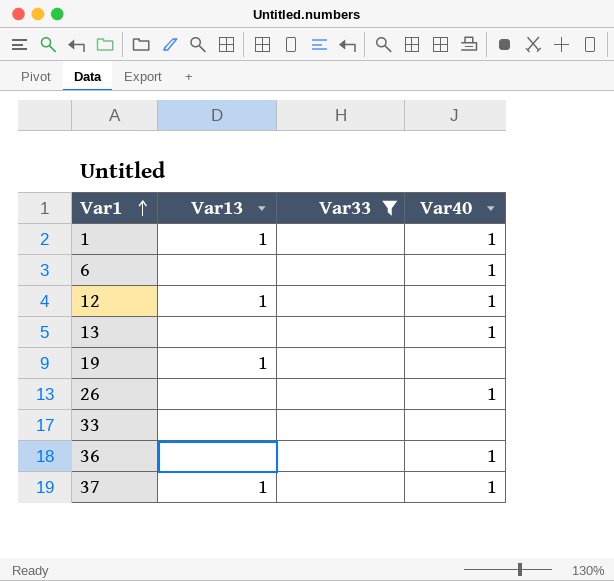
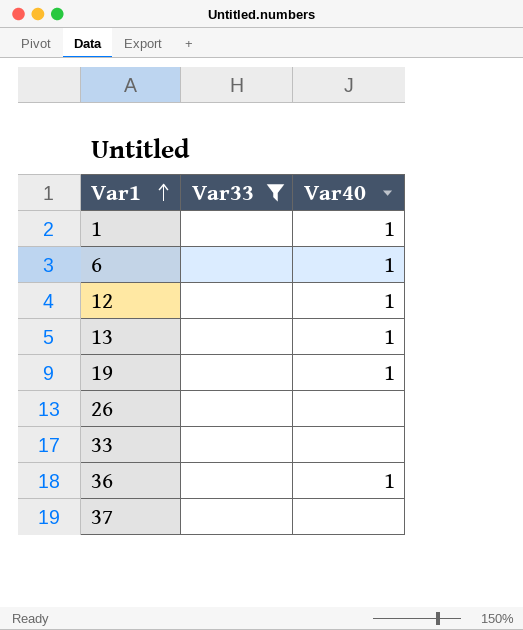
column Var13 | position: 2 -> none
19 | Var40: none -> 1
26 | Var40: 1 -> none
37 | Var40: 1 -> none

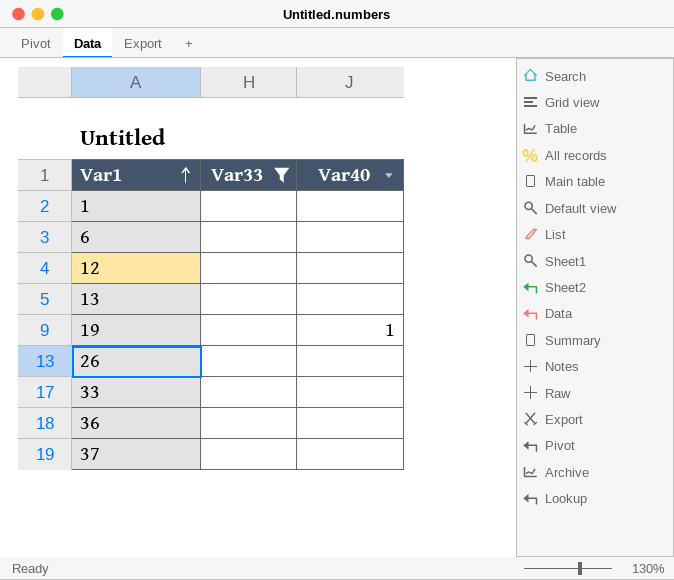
1 | Var40: 1 -> none
6 | Var40: 1 -> none
12 | Var40: 1 -> none
13 | Var40: 1 -> none
36 | Var40: 1 -> none

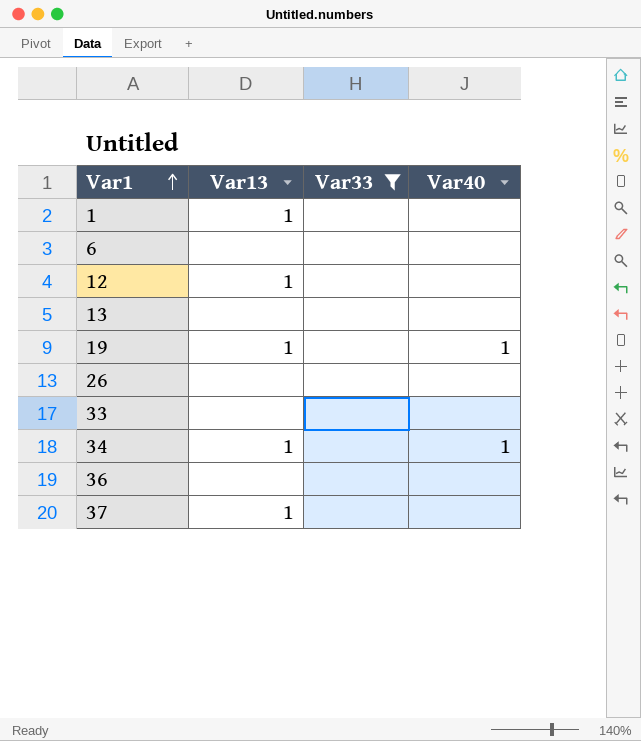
column Var13 | position: none -> 2
row 34: none -> 1 | none | 1

